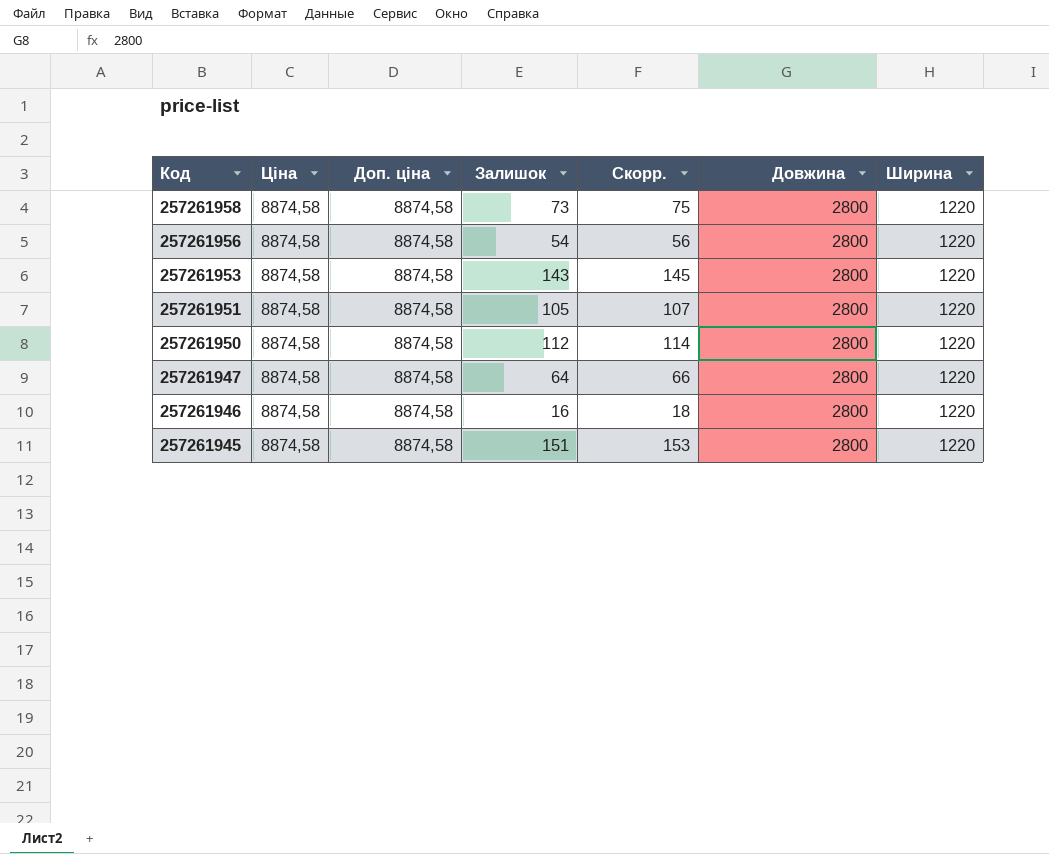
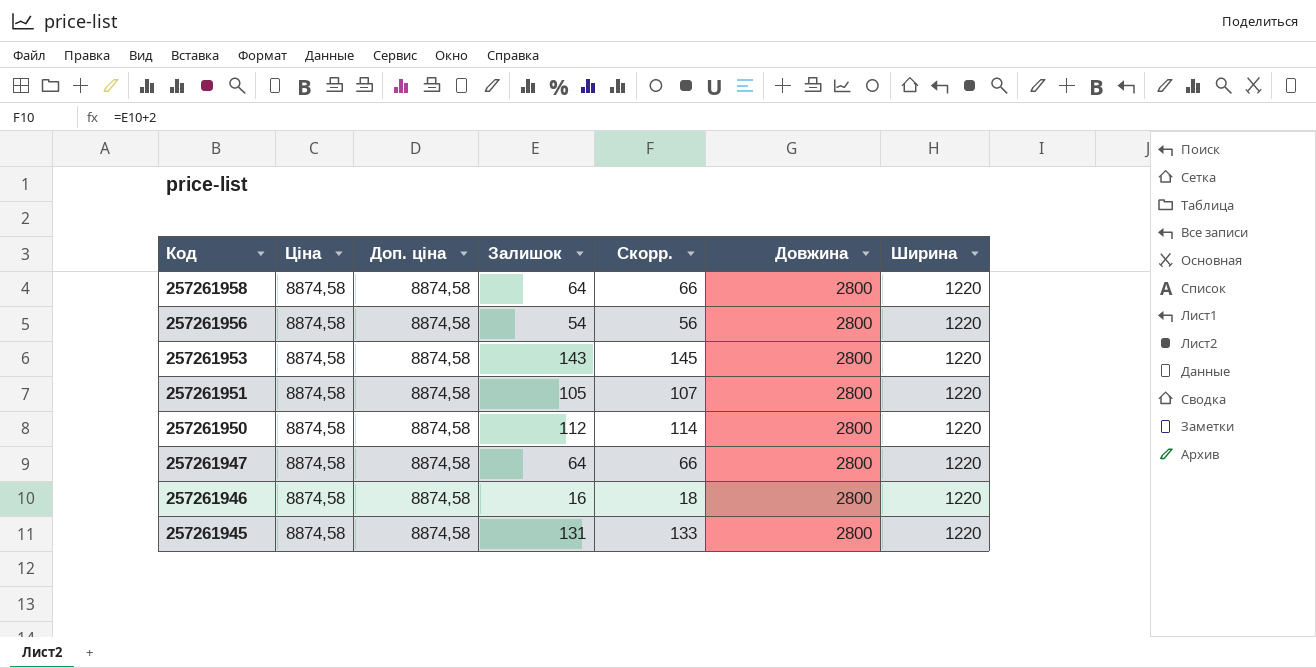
257261958 | Залишок: 73 -> 64
257261958 | Скорр.: 75 -> 66
257261945 | Залишок: 151 -> 131
257261945 | Скорр.: 153 -> 133

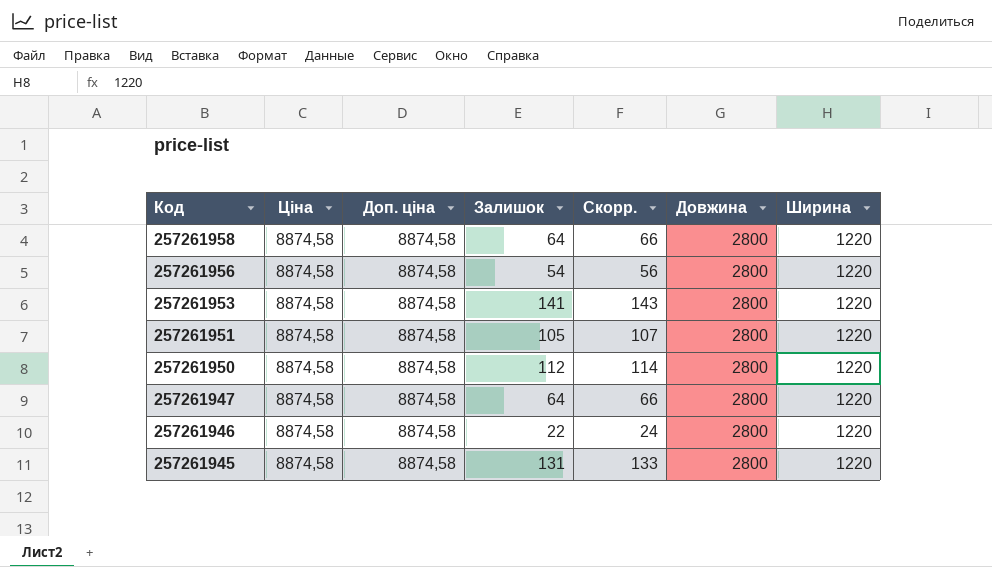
257261953 | Залишок: 143 -> 141
257261953 | Скорр.: 145 -> 143
257261946 | Залишок: 16 -> 22
257261946 | Скорр.: 18 -> 24

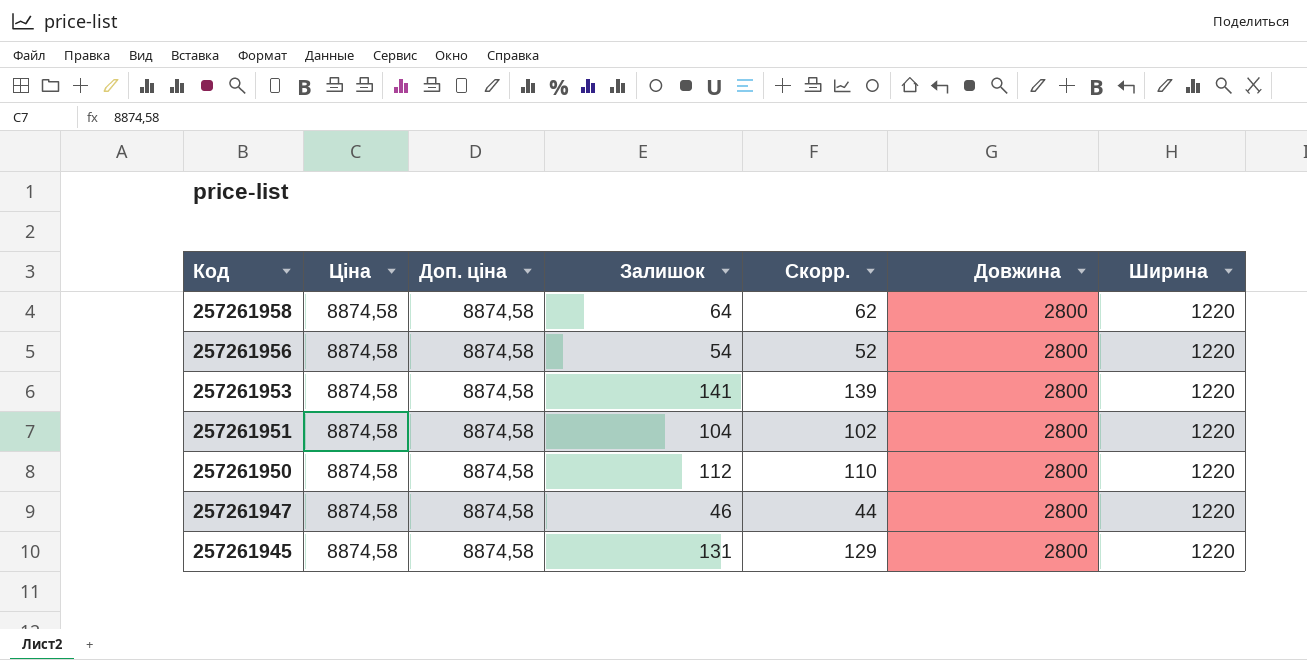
column Скорр. | formula: [Залишок] + 2 -> [Залишок] - 2
row 257261946: 8874,58 | 8874,58 | 22 | 24 | 2800 | 1220 -> none
257261951 | Залишок: 105 -> 104
257261947 | Залишок: 64 -> 46

